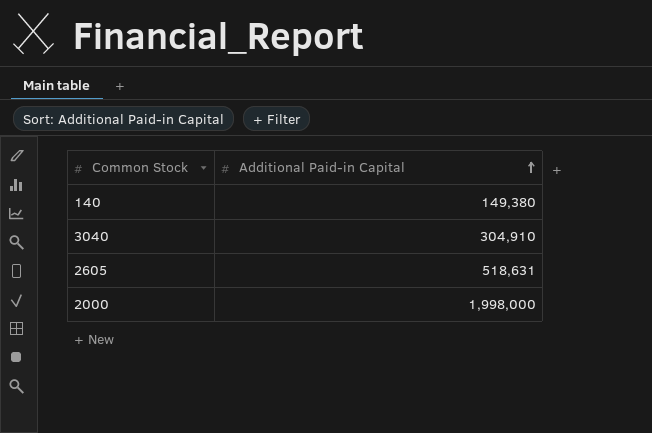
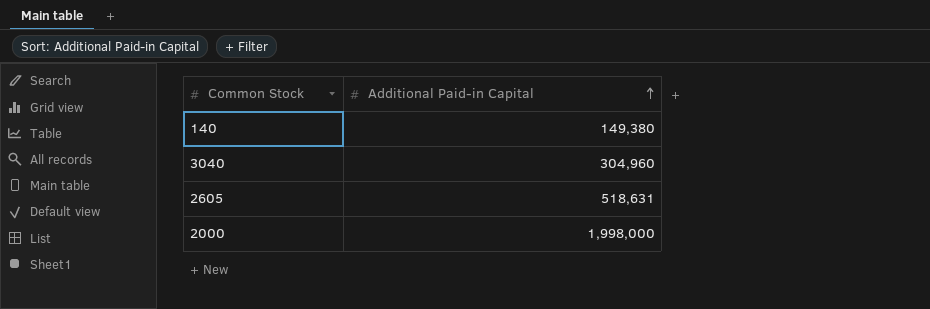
3040 | Additional Paid-in Capital: 304,910 -> 304,960

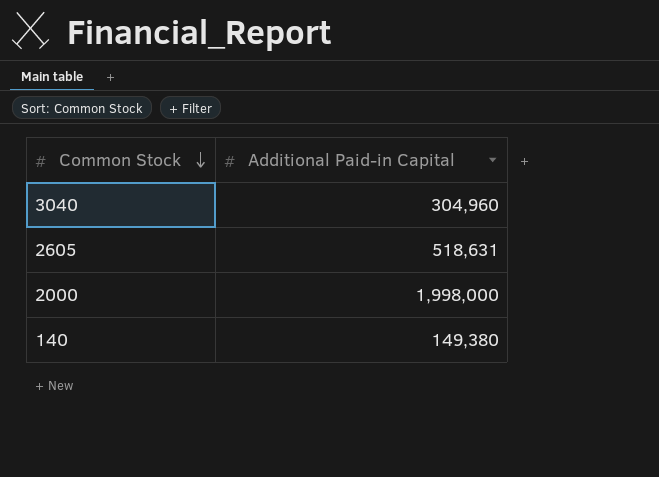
row order: Additional Paid-in Capital ascending -> Common Stock descending

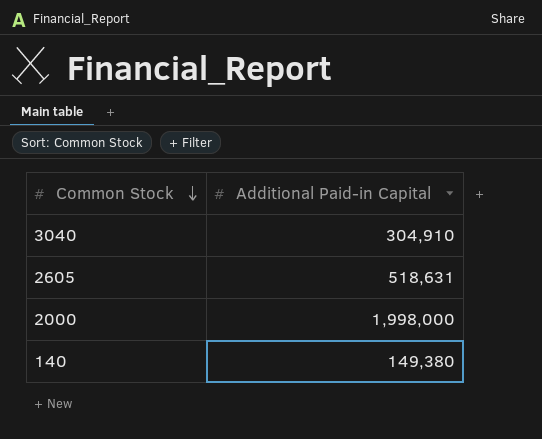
3040 | Additional Paid-in Capital: 304,960 -> 304,910

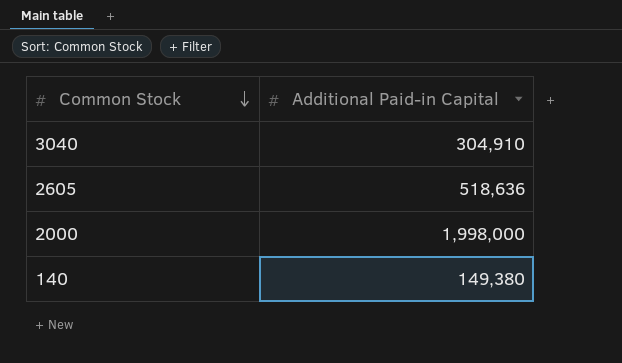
2605 | Additional Paid-in Capital: 518,631 -> 518,636

